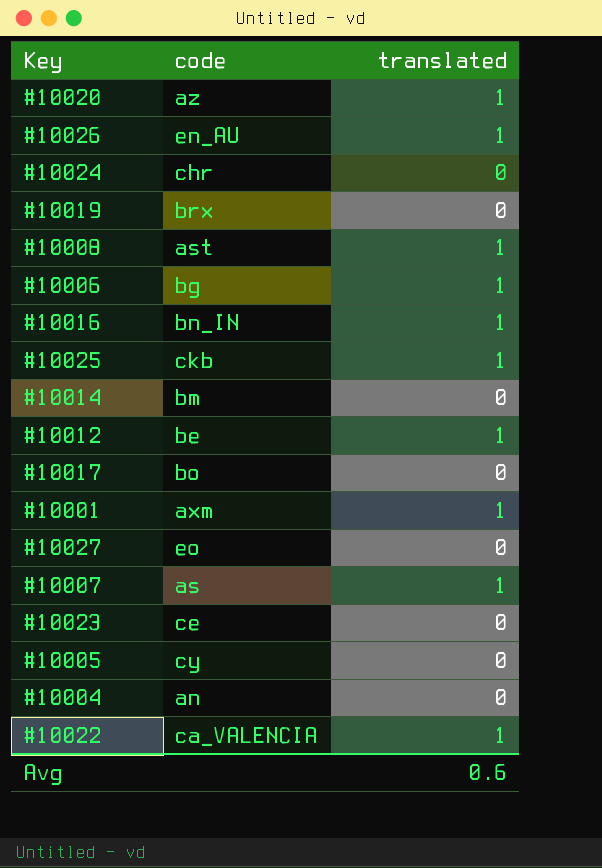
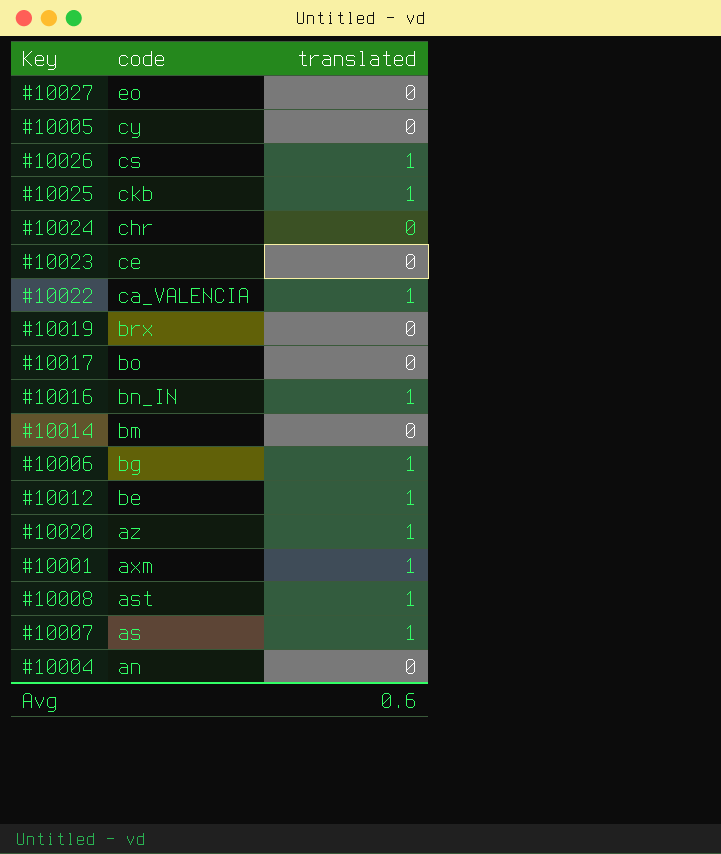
row order: none -> code descending
#10026 | code: en_AU -> cs

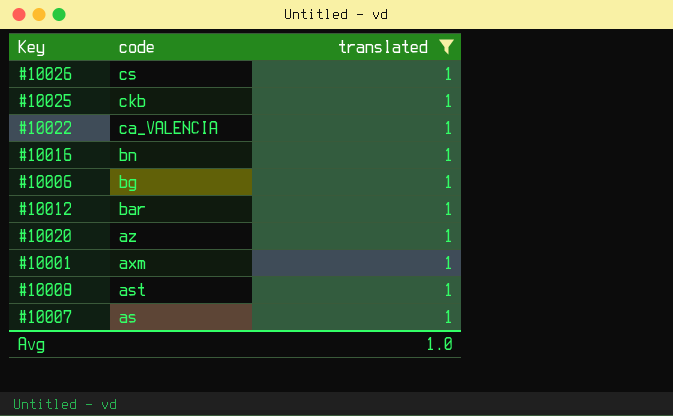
filter: none -> translated = 1
#10016 | code: bn_IN -> bn
#10012 | code: be -> bar
Avg | translated: 0.6 -> 1.0

